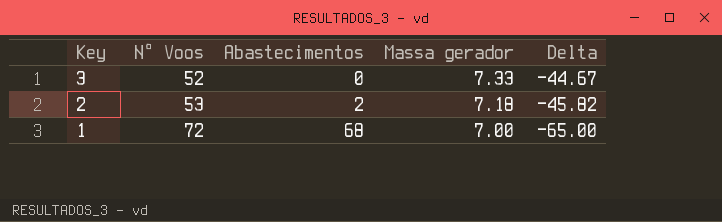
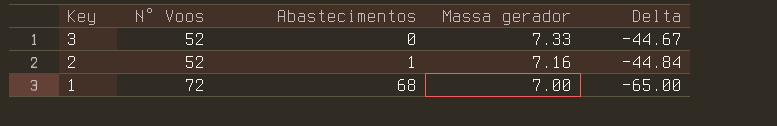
2 | N° Voos: 53 -> 52
2 | Abastecimentos: 2 -> 1
2 | Massa gerador: 7.18 -> 7.16
2 | Delta: -45.82 -> -44.84

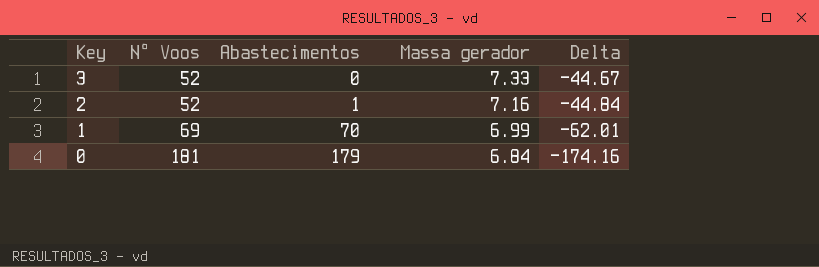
1 | N° Voos: 72 -> 69
1 | Abastecimentos: 68 -> 70
1 | Massa gerador: 7.00 -> 6.99
1 | Delta: -65.00 -> -62.01
row 0: none -> 181 | 179 | 6.84 | -174.16

